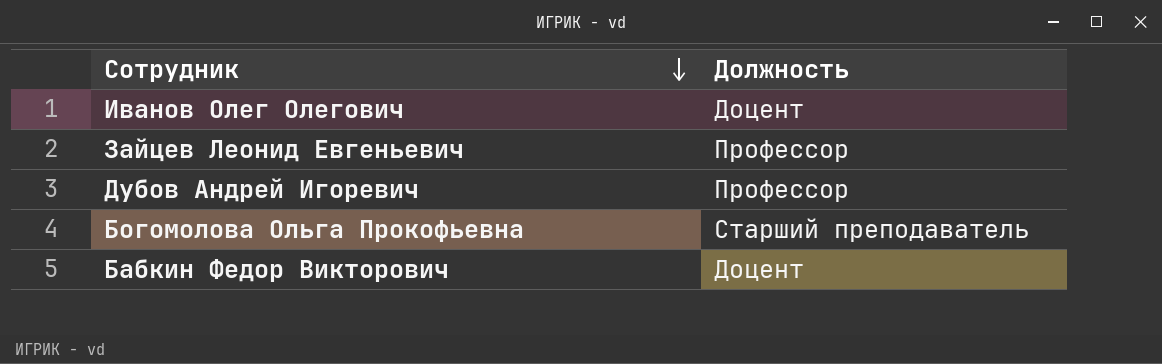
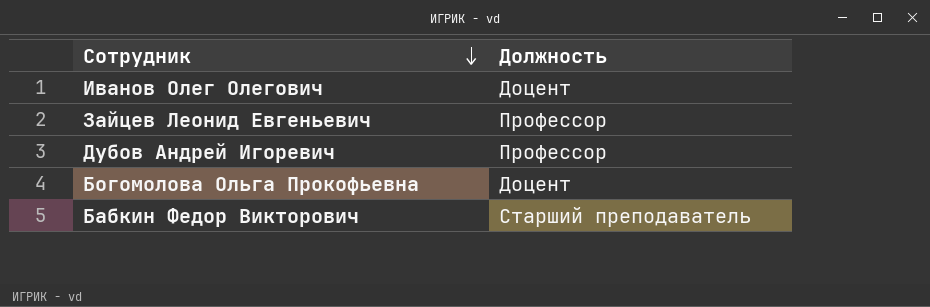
Богомолова Ольга Прокофьевна | Должность: Старший преподаватель -> Доцент
Бабкин Федор Викторович | Должность: Доцент -> Старший преподаватель

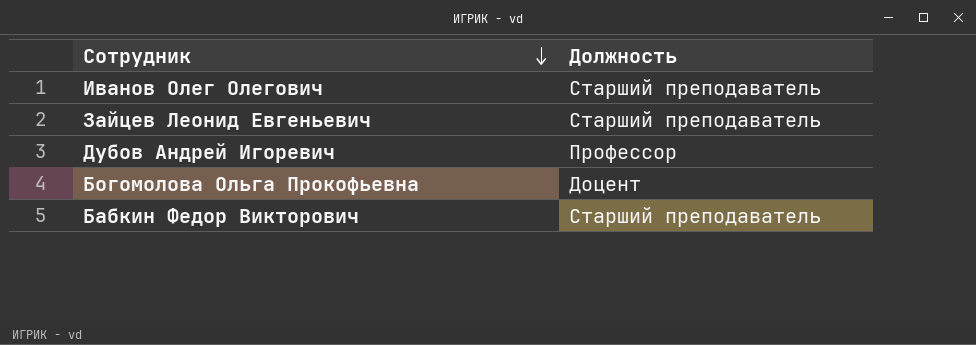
Иванов Олег Олегович | Должность: Доцент -> Старший преподаватель
Зайцев Леонид Евгеньевич | Должность: Профессор -> Старший преподаватель

